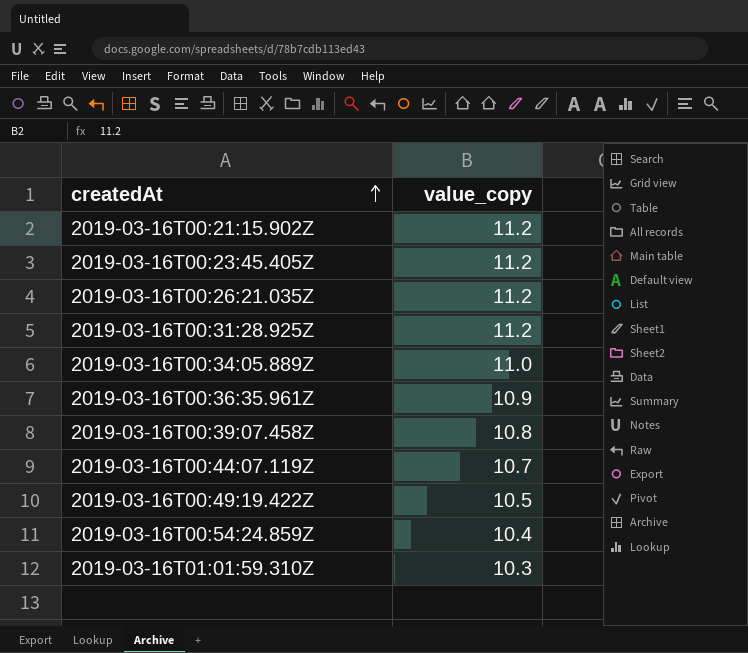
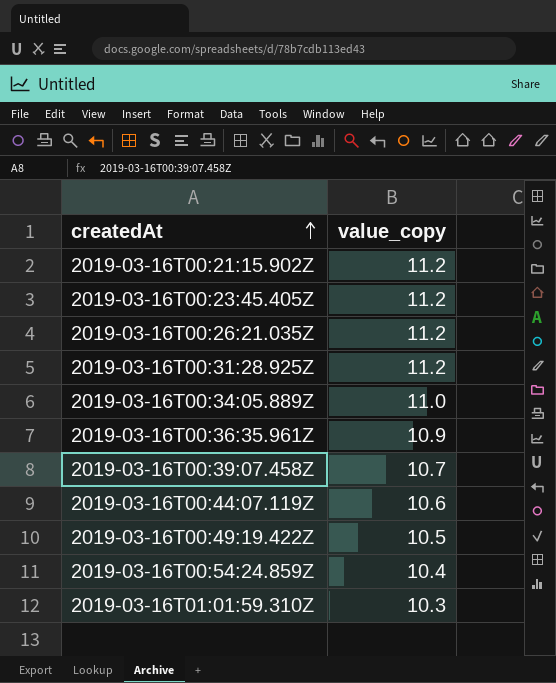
2019-03-16T00:39:07.458Z | value_copy: 10.8 -> 10.7
2019-03-16T00:44:07.119Z | value_copy: 10.7 -> 10.6

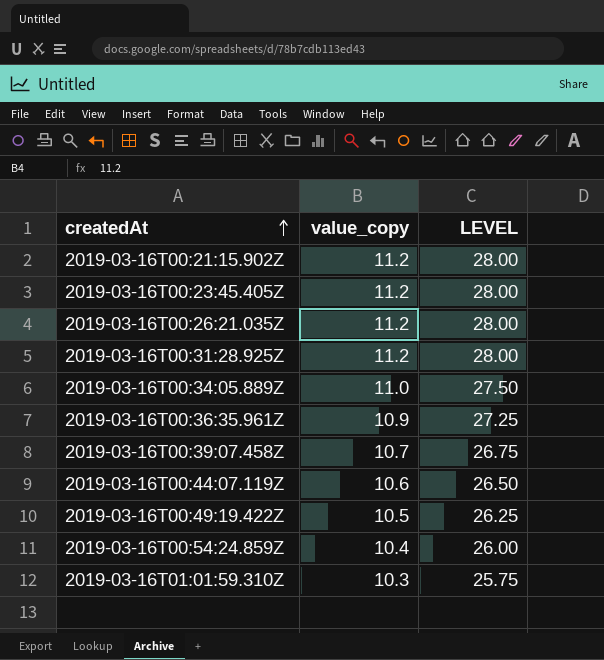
column LEVEL | formula: none -> [value_copy] * 2.5

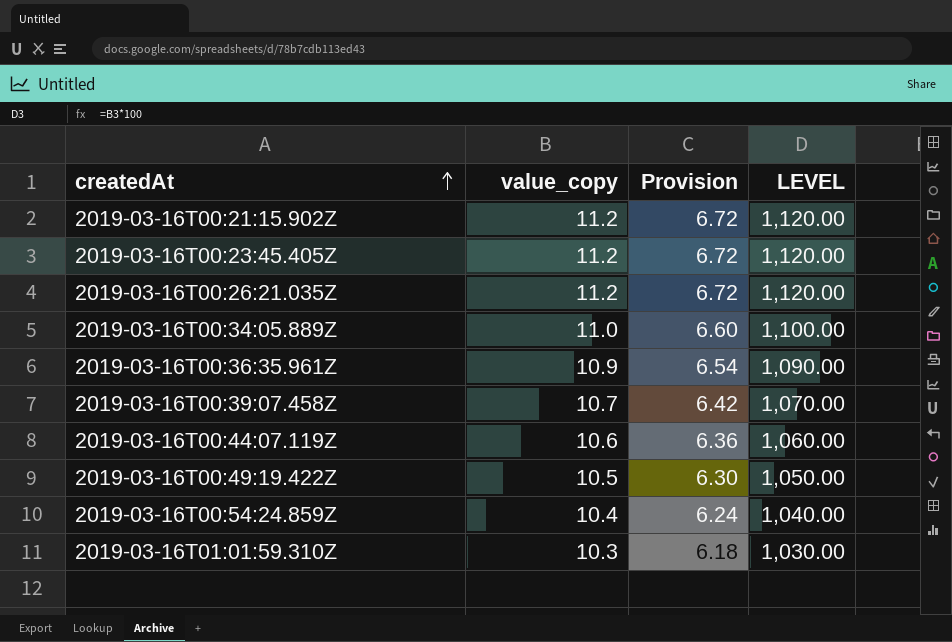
column Provision | formula: none -> [value_copy] * 0.6
column LEVEL | formula: [value_copy] * 2.5 -> [value_copy] * 100
row 2019-03-16T00:31:28.925Z: 11.2 | 28.00 -> none

